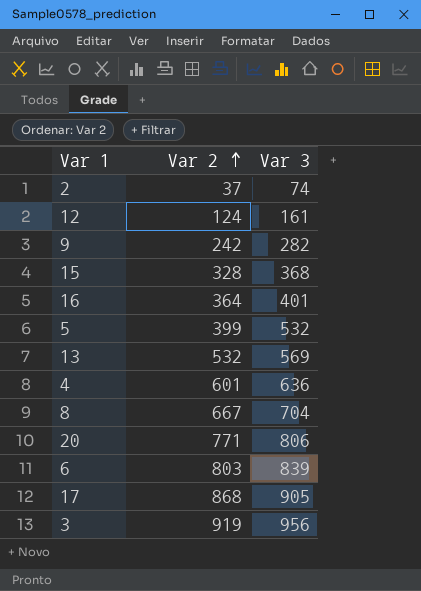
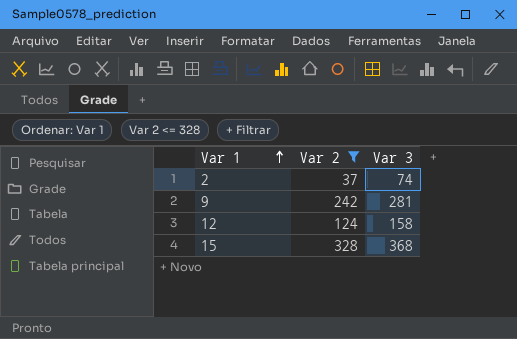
filter: none -> Var 2 <= 328
row order: Var 2 ascending -> Var 1 ascending
9 | Var 3: 282 -> 281
12 | Var 3: 161 -> 158

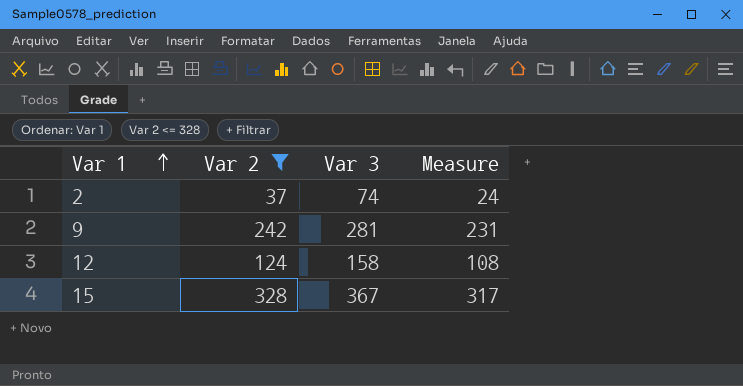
column Measure | formula: none -> [Var 3] - 50
15 | Var 3: 368 -> 367

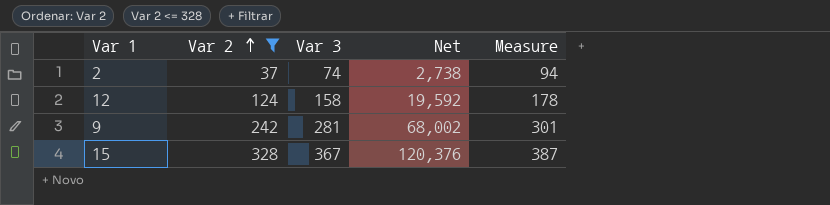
row order: Var 1 ascending -> Var 2 ascending
column Net | formula: none -> [Var 2] * [Var 3]
column Measure | formula: [Var 3] - 50 -> [Var 3] + 20

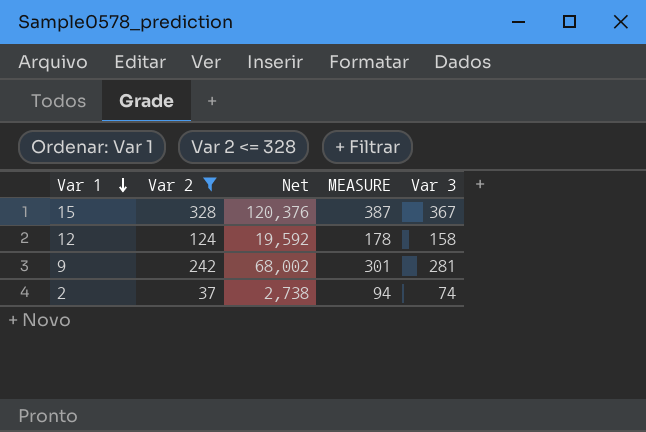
row order: Var 2 ascending -> Var 1 descending
column name: Measure -> MEASURE
column Var 3 | position: 3 -> 5

